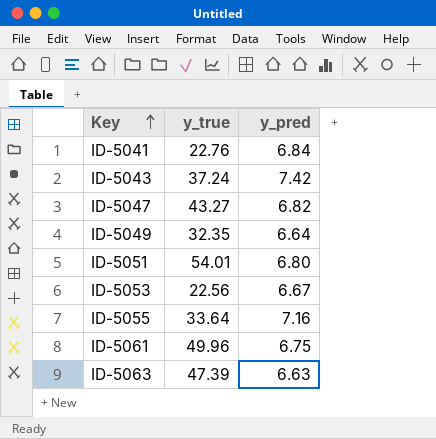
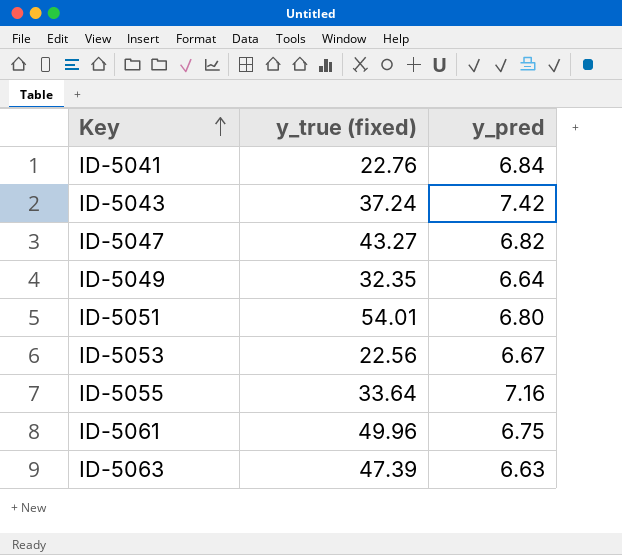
column name: y_true -> y_true (fixed)

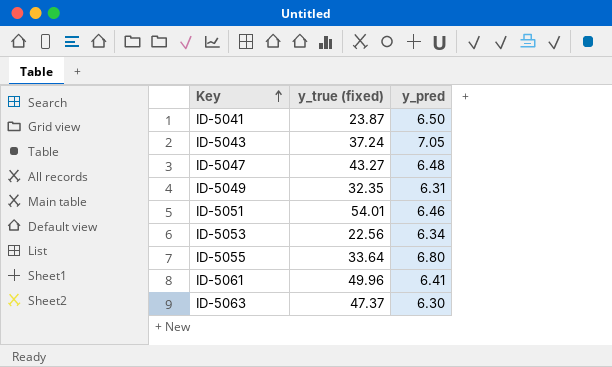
ID-5041 | y_true (fixed): 22.76 -> 23.87
ID-5041 | y_pred: 6.84 -> 6.50
ID-5043 | y_pred: 7.42 -> 7.05
ID-5047 | y_pred: 6.82 -> 6.48
ID-5049 | y_pred: 6.64 -> 6.31
ID-5051 | y_pred: 6.80 -> 6.46
ID-5053 | y_pred: 6.67 -> 6.34
ID-5055 | y_pred: 7.16 -> 6.80
ID-5061 | y_pred: 6.75 -> 6.41
ID-5063 | y_true (fixed): 47.39 -> 47.37
ID-5063 | y_pred: 6.63 -> 6.30

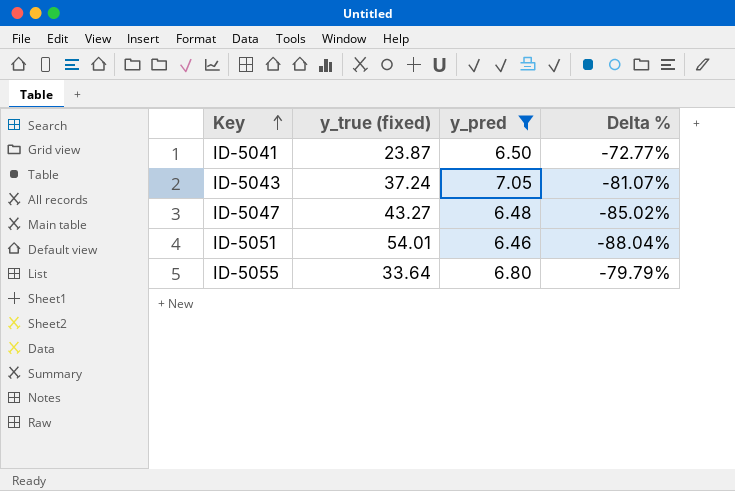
filter: none -> y_pred >= 6.46
column Delta % | formula: none -> ([y_pred] - [y_true (fixed)]) / [y_true (fixed)]

